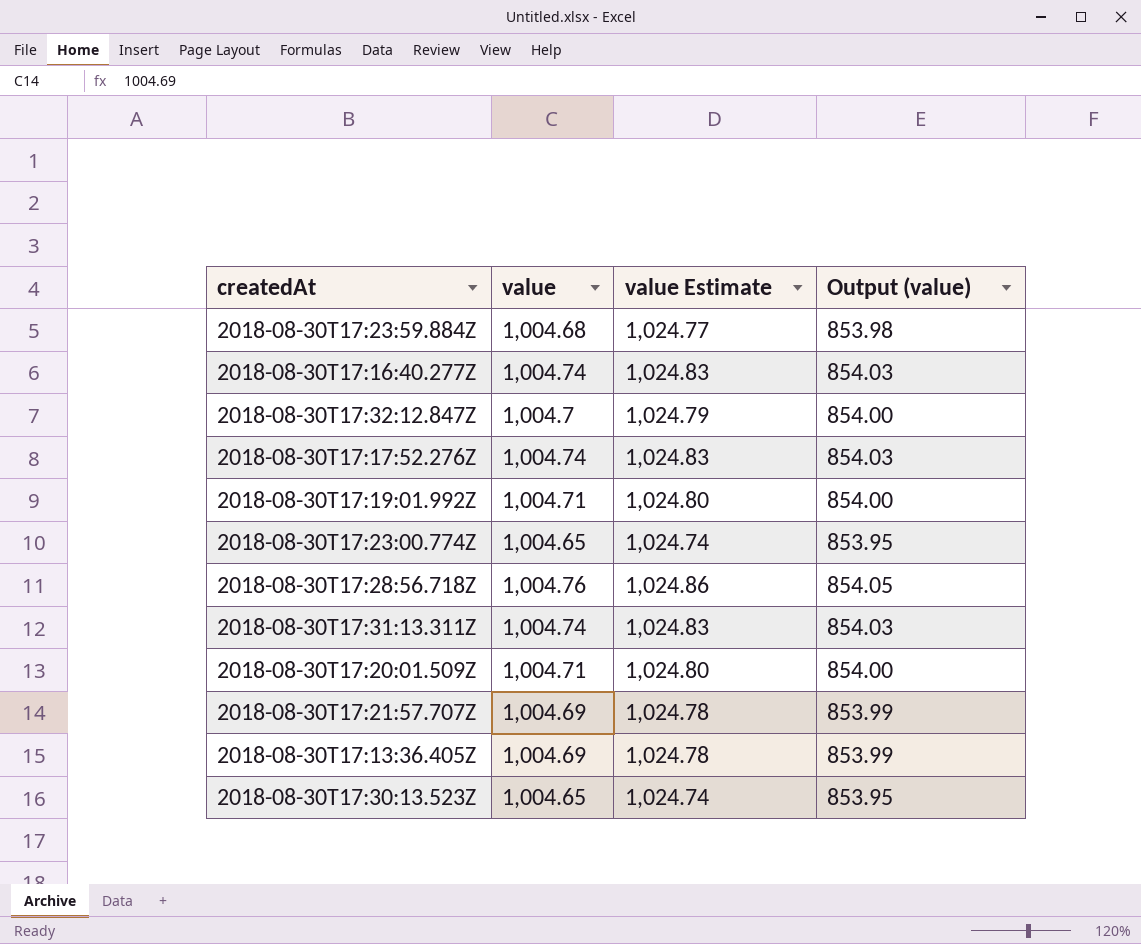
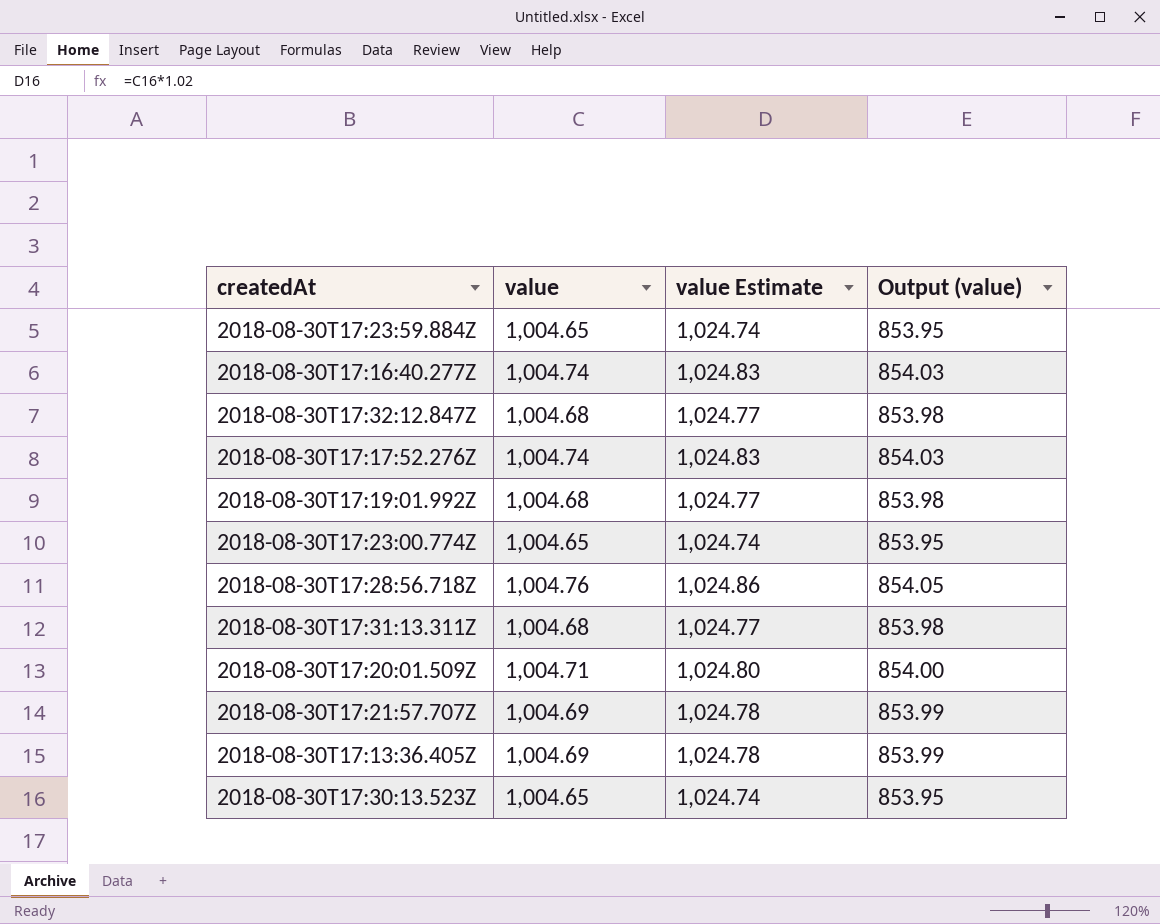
2018-08-30T17:23:59.884Z | value: 1,004.68 -> 1,004.65
2018-08-30T17:23:59.884Z | value Estimate: 1,024.77 -> 1,024.74
2018-08-30T17:23:59.884Z | Output (value): 853.98 -> 853.95
2018-08-30T17:32:12.847Z | value: 1,004.7 -> 1,004.68
2018-08-30T17:32:12.847Z | value Estimate: 1,024.79 -> 1,024.77
2018-08-30T17:32:12.847Z | Output (value): 854.00 -> 853.98
2018-08-30T17:19:01.992Z | value: 1,004.71 -> 1,004.68
2018-08-30T17:19:01.992Z | value Estimate: 1,024.80 -> 1,024.77
2018-08-30T17:19:01.992Z | Output (value): 854.00 -> 853.98
2018-08-30T17:31:13.311Z | value: 1,004.74 -> 1,004.68
2018-08-30T17:31:13.311Z | value Estimate: 1,024.83 -> 1,024.77
2018-08-30T17:31:13.311Z | Output (value): 854.03 -> 853.98

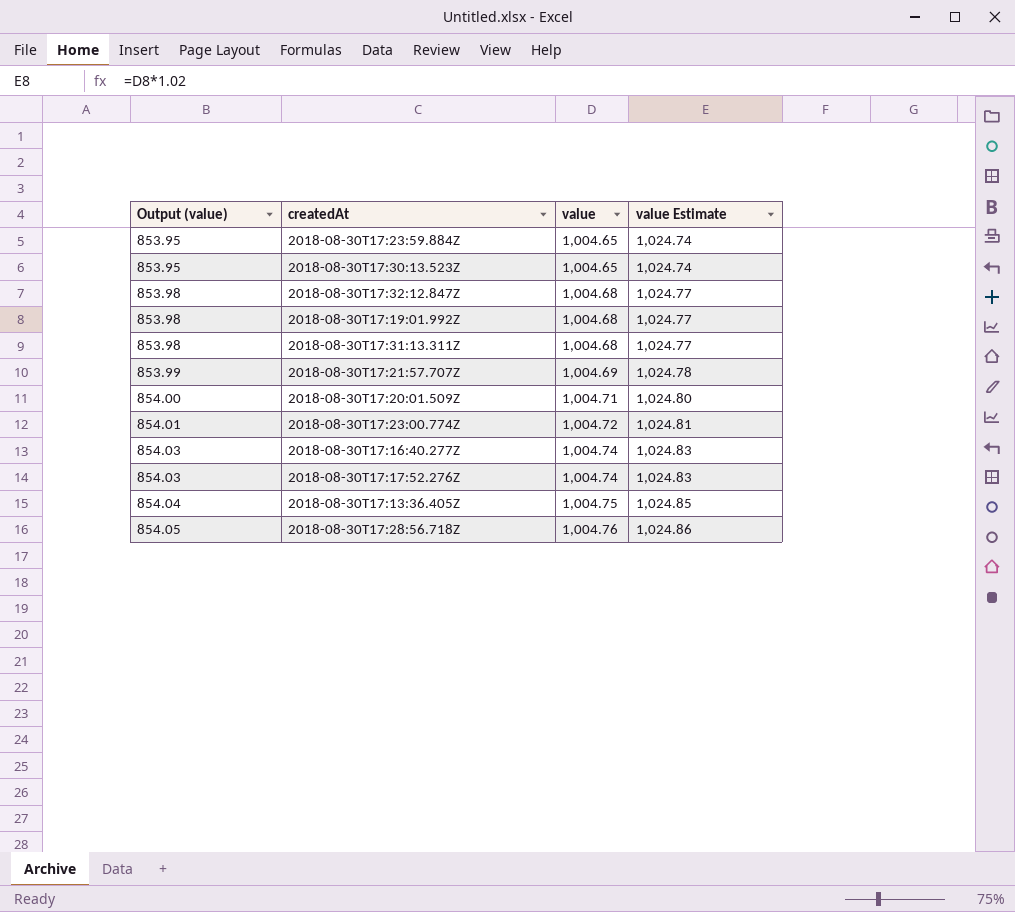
row order: none -> Output (value) ascending
column Output (value) | position: 4 -> 1
2018-08-30T17:23:00.774Z | Output (value): 853.95 -> 854.01
2018-08-30T17:23:00.774Z | value: 1,004.65 -> 1,004.72
2018-08-30T17:23:00.774Z | value Estimate: 1,024.74 -> 1,024.81
2018-08-30T17:13:36.405Z | Output (value): 853.99 -> 854.04
2018-08-30T17:13:36.405Z | value: 1,004.69 -> 1,004.75
2018-08-30T17:13:36.405Z | value Estimate: 1,024.78 -> 1,024.85

